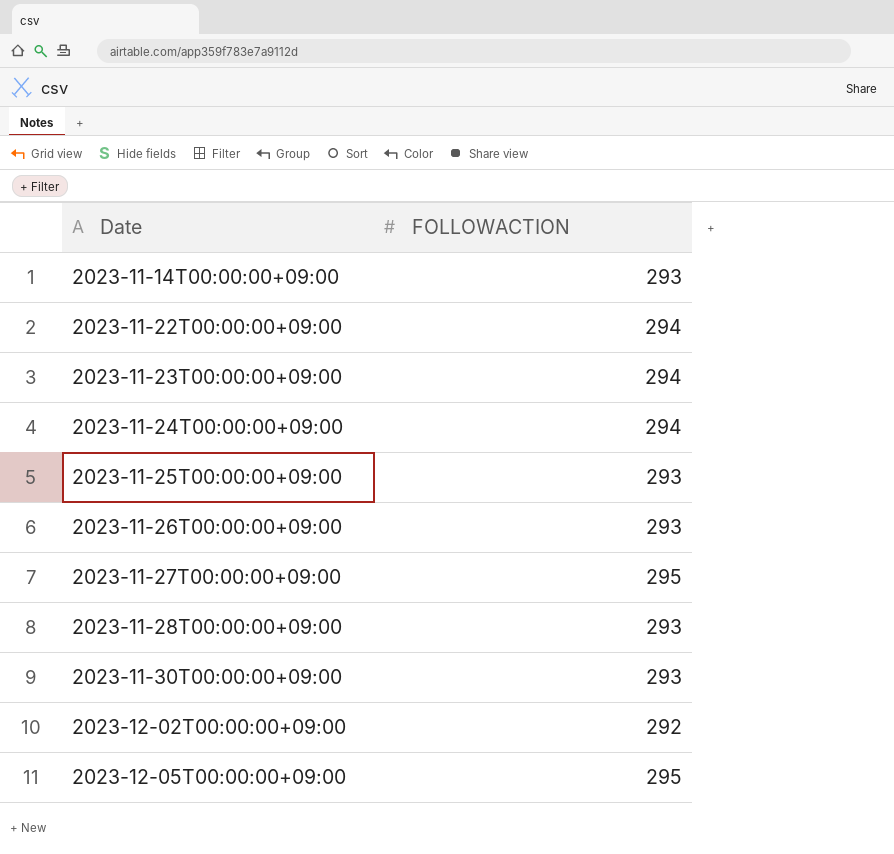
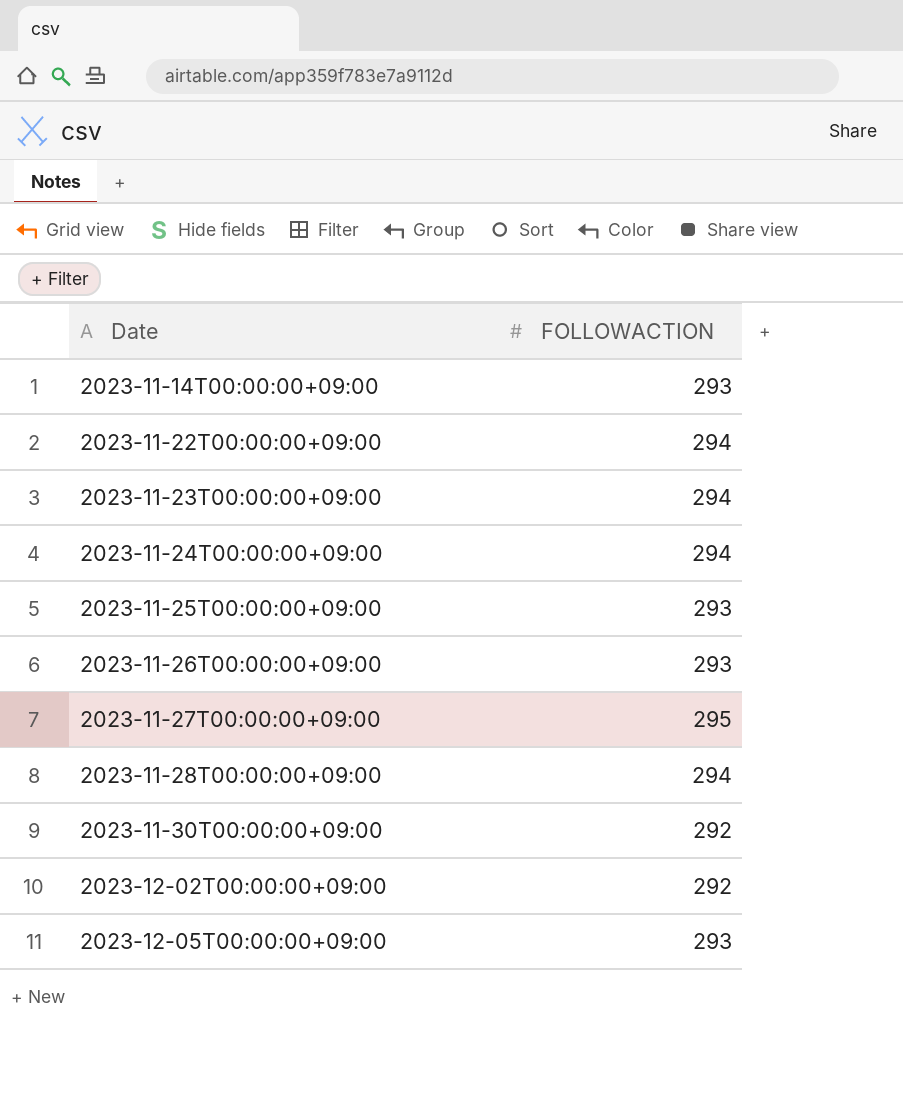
2023-11-28T00:00:00+09:00 | FOLLOWACTION: 293 -> 294
2023-11-30T00:00:00+09:00 | FOLLOWACTION: 293 -> 292
2023-12-05T00:00:00+09:00 | FOLLOWACTION: 295 -> 293

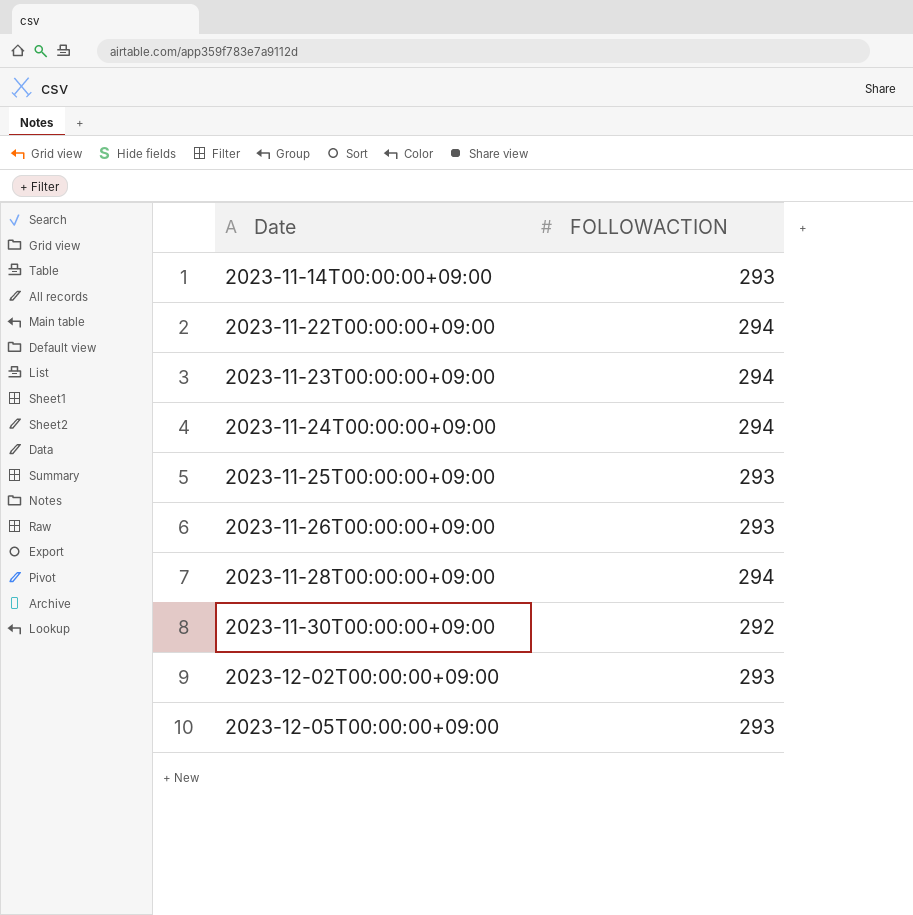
row 2023-11-27T00:00:00+09:00: 295 -> none
2023-12-02T00:00:00+09:00 | FOLLOWACTION: 292 -> 293

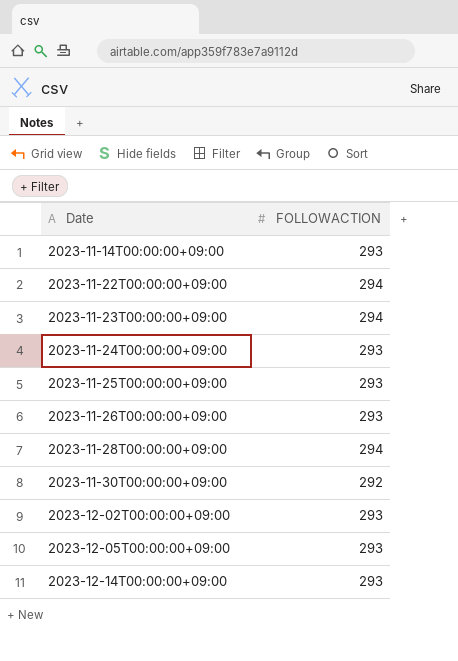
2023-11-24T00:00:00+09:00 | FOLLOWACTION: 294 -> 293
row 2023-12-14T00:00:00+09:00: none -> 293

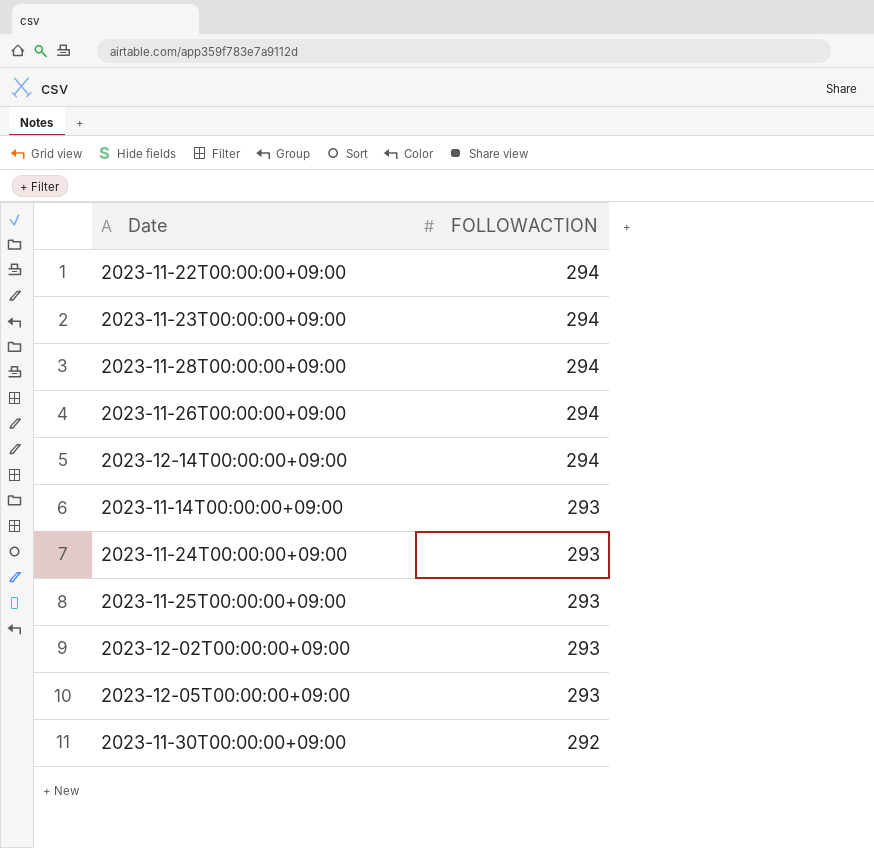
row order: Date ascending -> FOLLOWACTION descending
2023-11-26T00:00:00+09:00 | FOLLOWACTION: 293 -> 294
2023-12-14T00:00:00+09:00 | FOLLOWACTION: 293 -> 294

